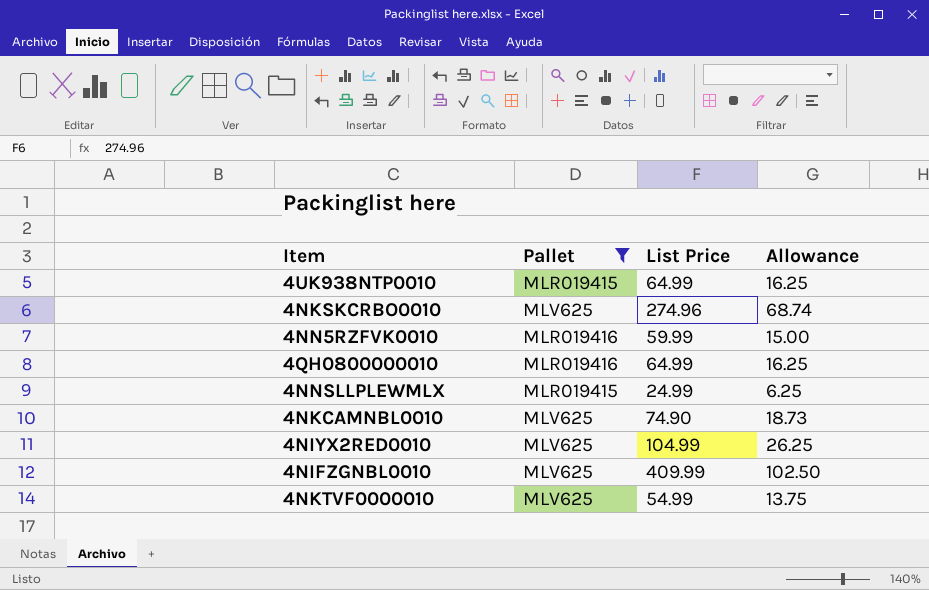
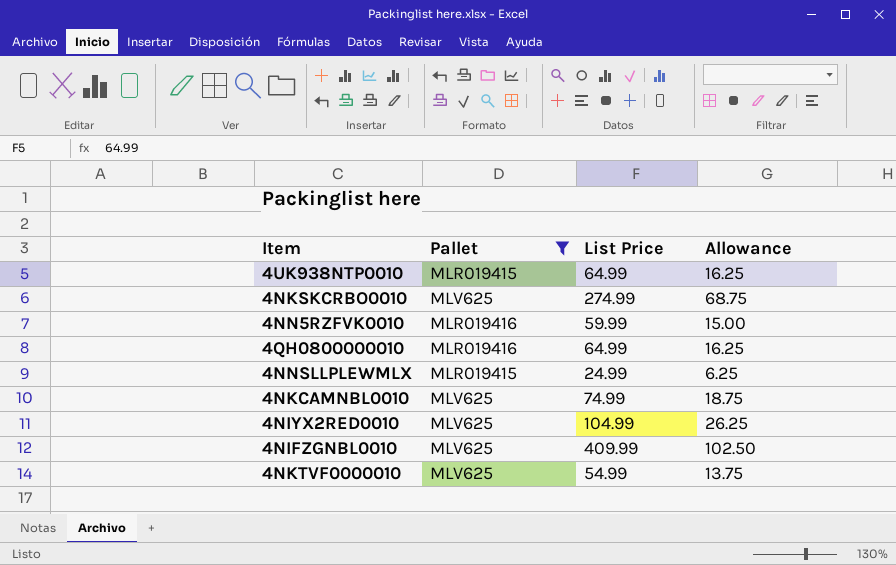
4NKSKCRBO0010 | List Price: 274.96 -> 274.99
4NKSKCRBO0010 | Allowance: 68.74 -> 68.75
4NKCAMNBL0010 | List Price: 74.90 -> 74.99
4NKCAMNBL0010 | Allowance: 18.73 -> 18.75

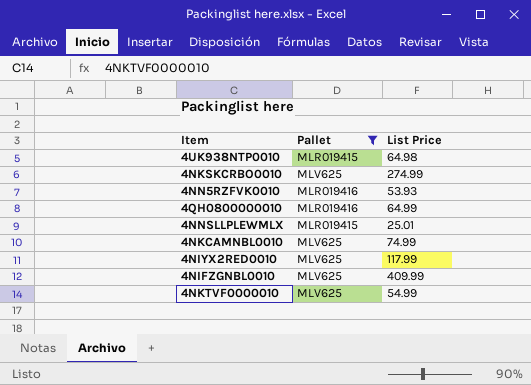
column Allowance | formula: [List Price] * 0.25 -> none
4UK938NTP0010 | List Price: 64.99 -> 64.98
4NN5RZFVK0010 | List Price: 59.99 -> 53.93
4NNSLLPLEWMLX | List Price: 24.99 -> 25.01
4NIYX2RED0010 | List Price: 104.99 -> 117.99

